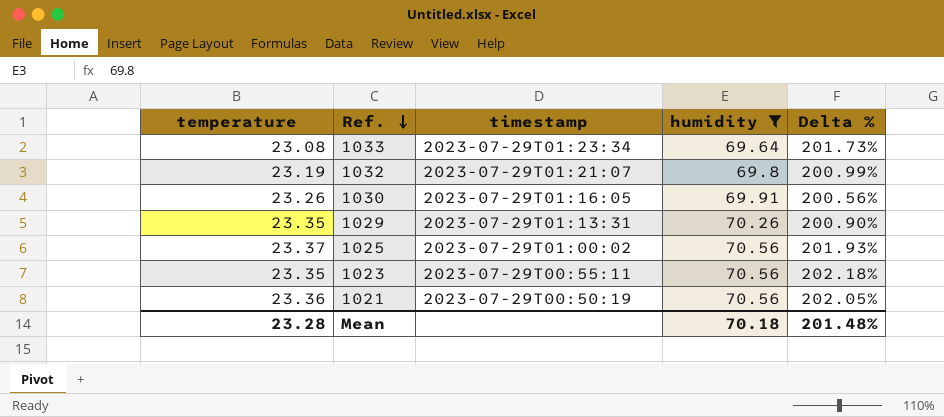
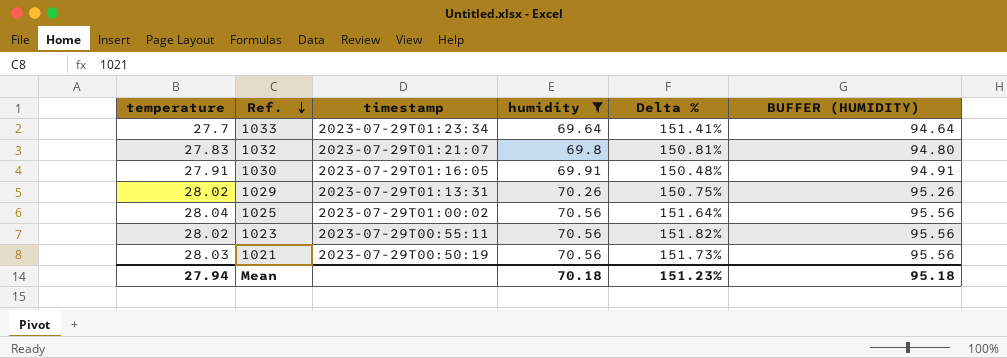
column BUFFER (HUMIDITY) | formula: none -> [humidity] + 25
1033 | temperature: 23.08 -> 27.7
1033 | Delta %: 201.73% -> 151.41%
1032 | temperature: 23.19 -> 27.83
1032 | Delta %: 200.99% -> 150.81%
1030 | temperature: 23.26 -> 27.91
1030 | Delta %: 200.56% -> 150.48%
1029 | temperature: 23.35 -> 28.02
1029 | Delta %: 200.90% -> 150.75%
1025 | temperature: 23.37 -> 28.04
1025 | Delta %: 201.93% -> 151.64%
1023 | temperature: 23.35 -> 28.02
1023 | Delta %: 202.18% -> 151.82%
1021 | temperature: 23.36 -> 28.03
1021 | Delta %: 202.05% -> 151.73%
Mean | temperature: 23.28 -> 27.94
Mean | Delta %: 201.48% -> 151.23%

